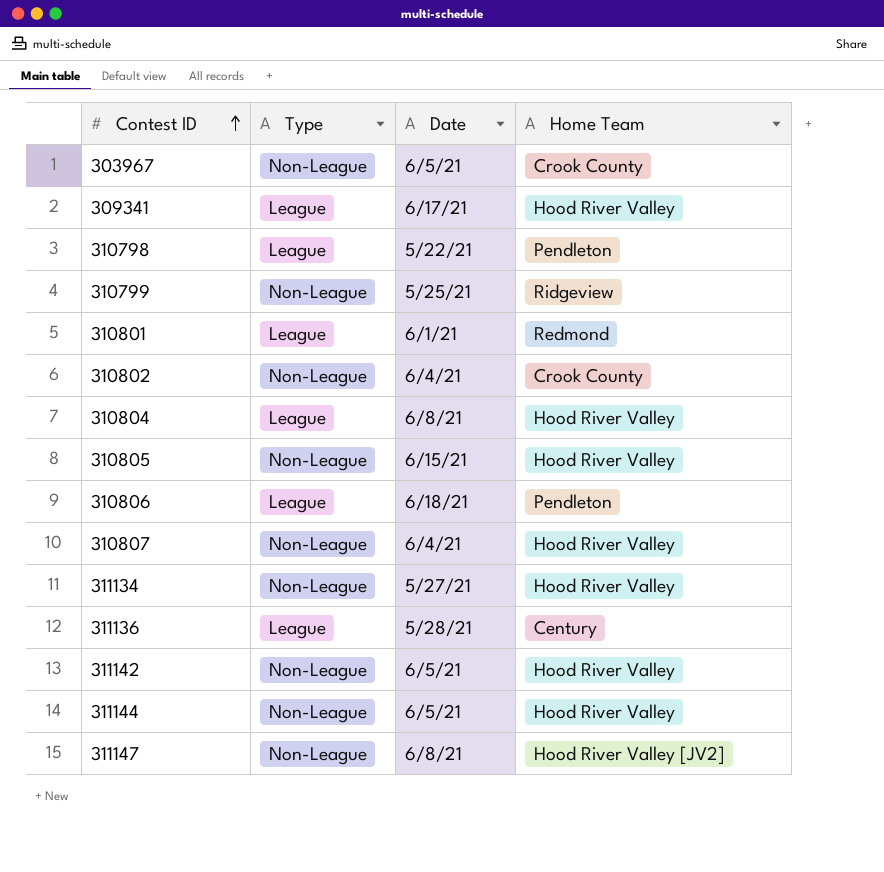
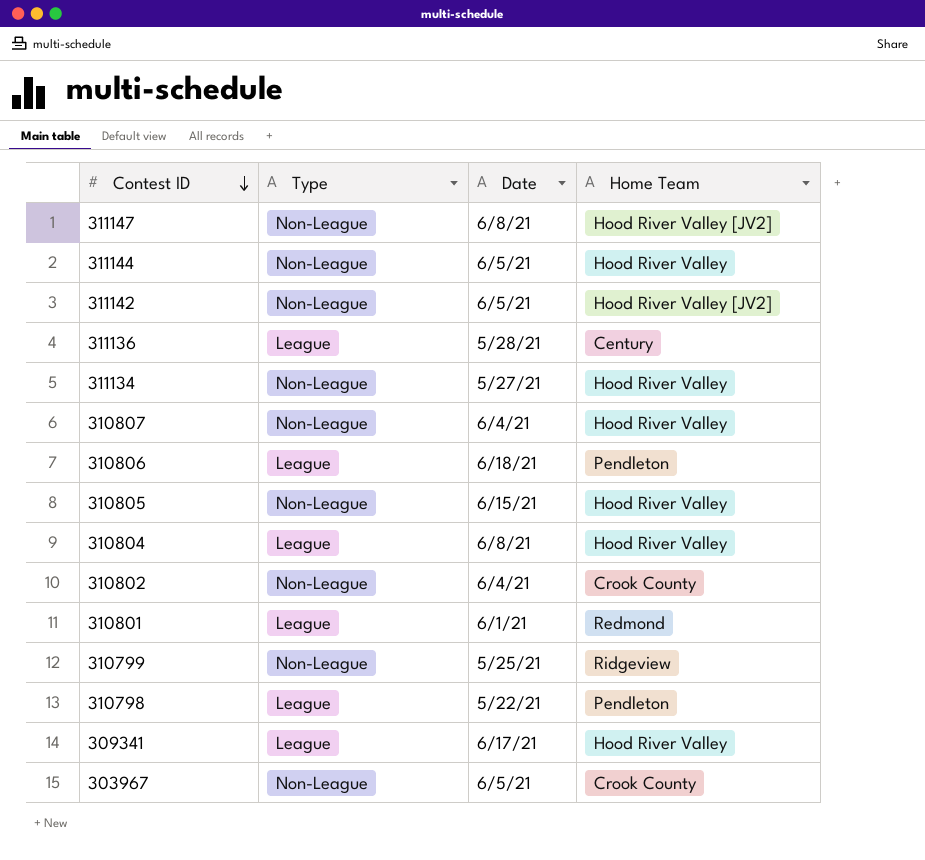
row order: Contest ID ascending -> Contest ID descending
311142 | Home Team: Hood River Valley -> Hood River Valley [JV2]

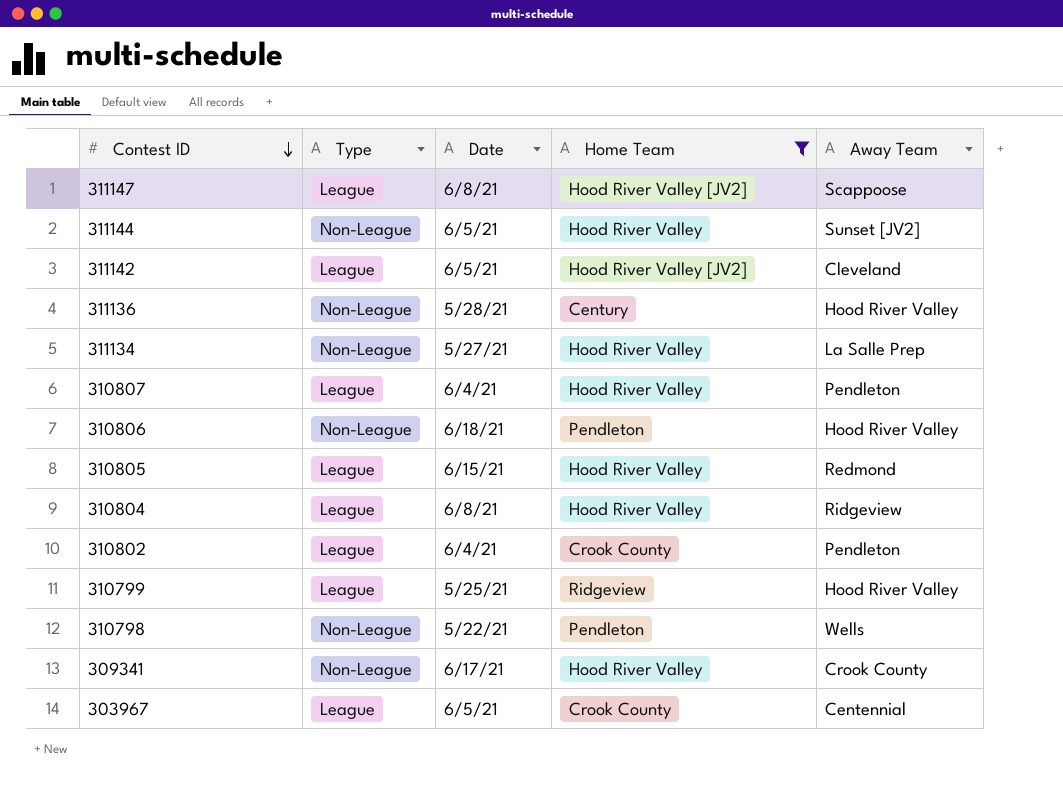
filter: none -> Home Team != Redmond
column Away Team | position: none -> 5
311147 | Type: Non-League -> League
311142 | Type: Non-League -> League
311136 | Type: League -> Non-League
310807 | Type: Non-League -> League
310806 | Type: League -> Non-League
310805 | Type: Non-League -> League
310802 | Type: Non-League -> League
310799 | Type: Non-League -> League
310798 | Type: League -> Non-League
309341 | Type: League -> Non-League
303967 | Type: Non-League -> League

